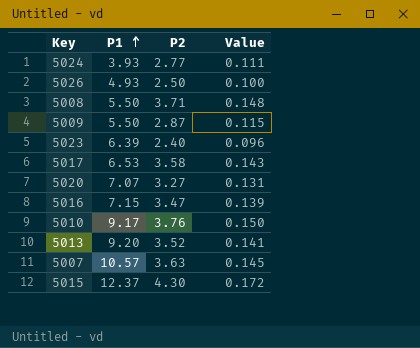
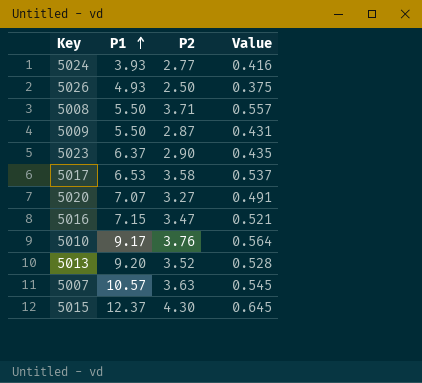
column Value | formula: [P2] * 0.04 -> [P2] * 0.15
5023 | P1: 6.39 -> 6.37
5023 | P2: 2.40 -> 2.90

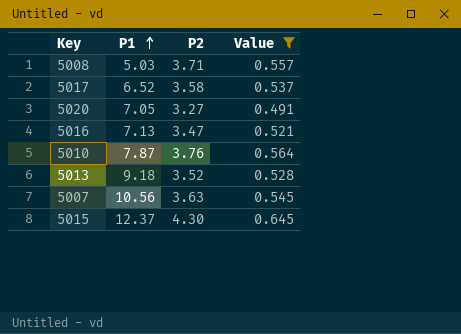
filter: none -> Value >= 0.491
5008 | P1: 5.50 -> 5.03
5017 | P1: 6.53 -> 6.52
5020 | P1: 7.07 -> 7.05
5016 | P1: 7.15 -> 7.13
5010 | P1: 9.17 -> 7.87
5013 | P1: 9.20 -> 9.18
5007 | P1: 10.57 -> 10.56

